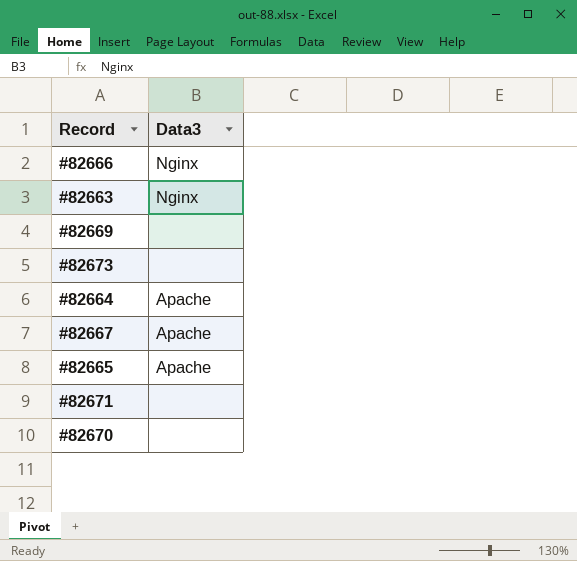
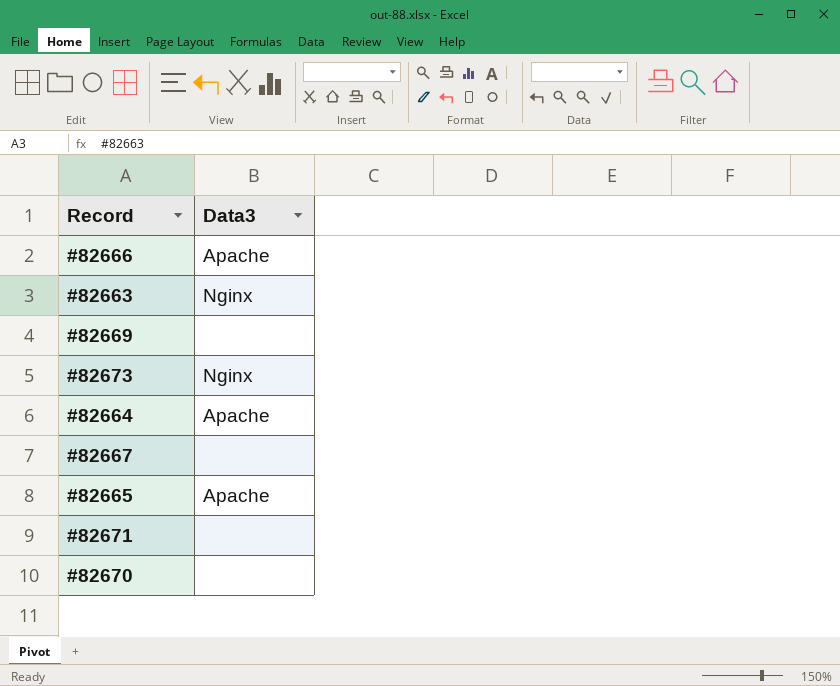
#82666 | Data3: Nginx -> Apache
#82673 | Data3: none -> Nginx
#82667 | Data3: Apache -> none

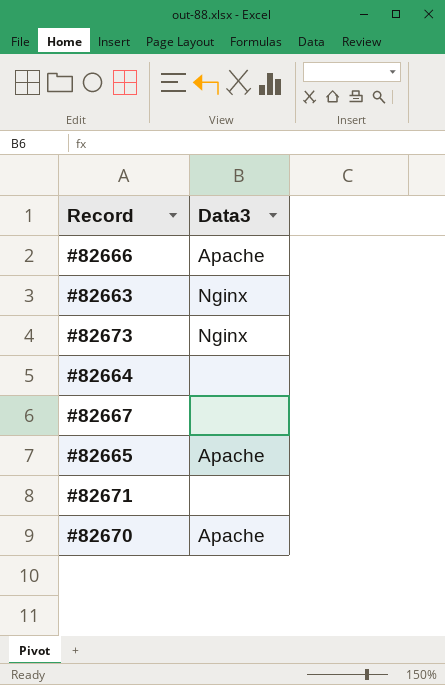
row #82669: none -> none
#82664 | Data3: Apache -> none
#82670 | Data3: none -> Apache

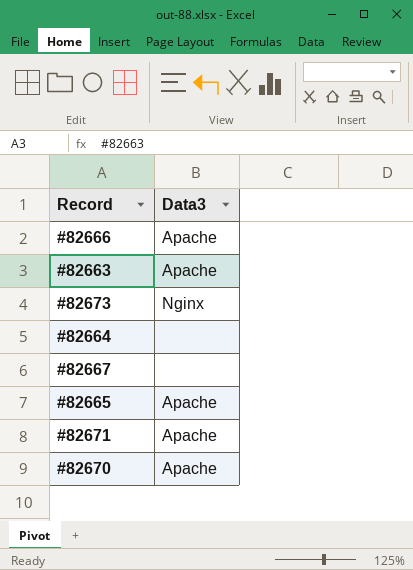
#82663 | Data3: Nginx -> Apache
#82671 | Data3: none -> Apache

